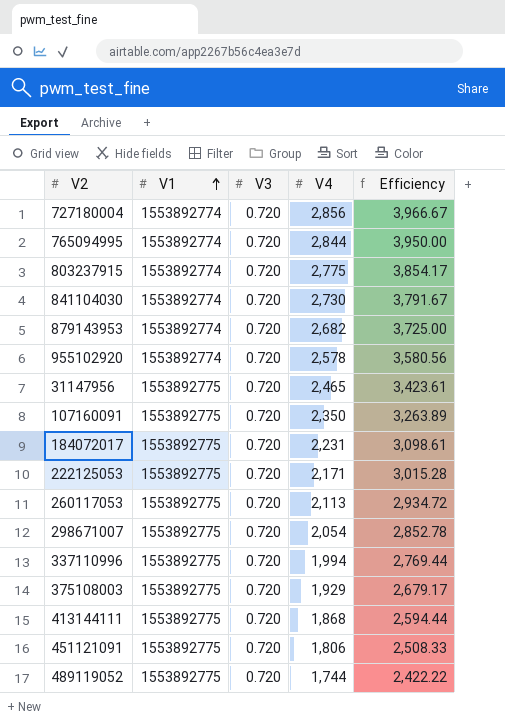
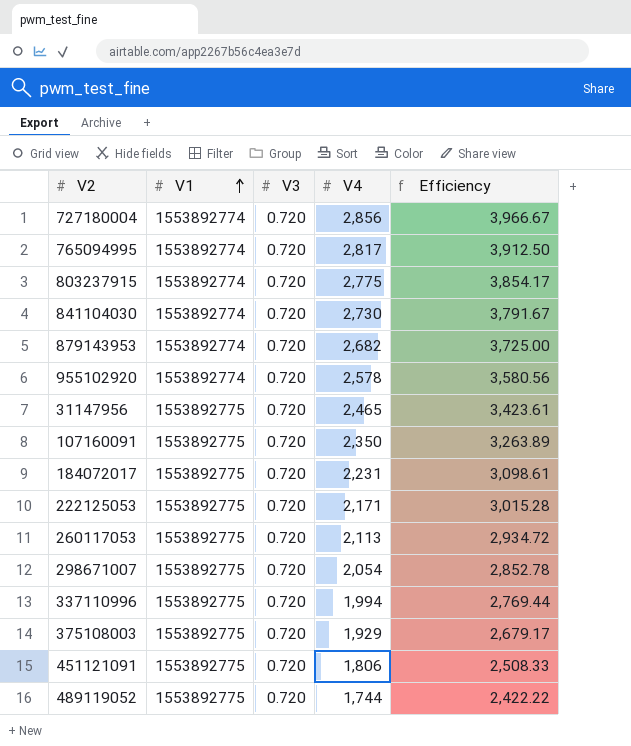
row 413144111: 1553892775 | 0.720 | 1,868 | 2,594.44 -> none
765094995 | V4: 2,844 -> 2,817
765094995 | Efficiency: 3,950.00 -> 3,912.50

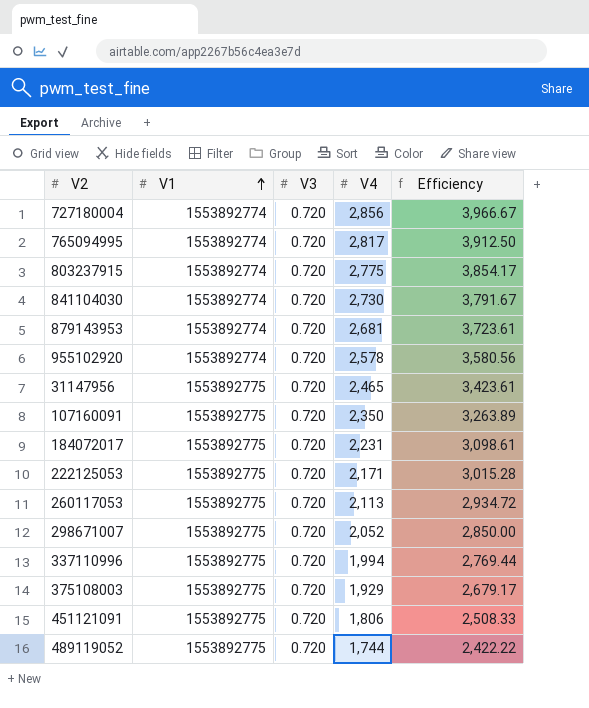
879143953 | V4: 2,682 -> 2,681
879143953 | Efficiency: 3,725.00 -> 3,723.61
298671007 | V4: 2,054 -> 2,052
298671007 | Efficiency: 2,852.78 -> 2,850.00

